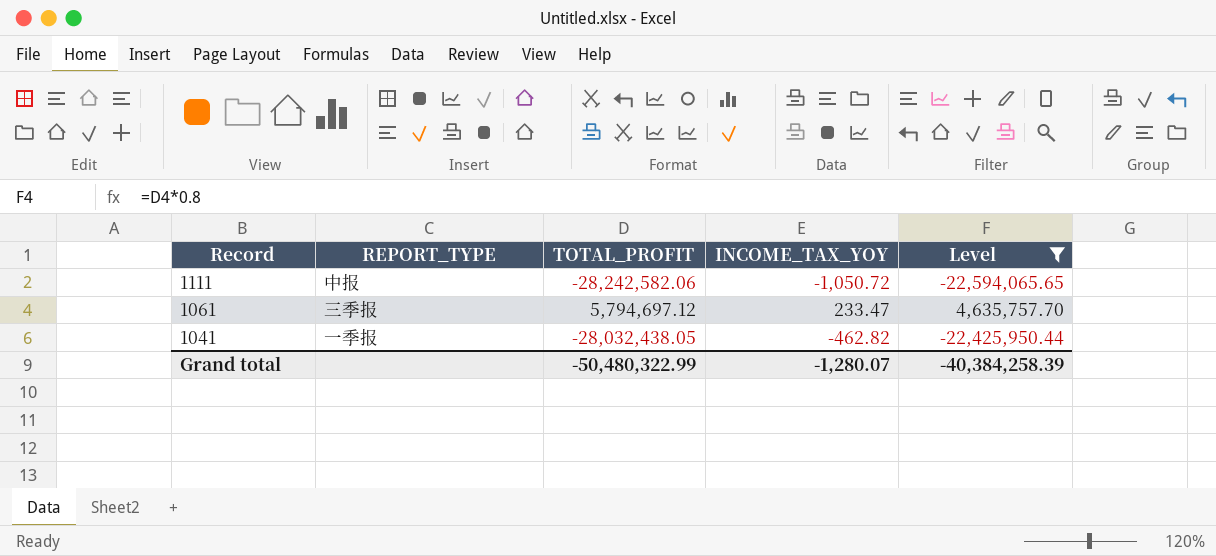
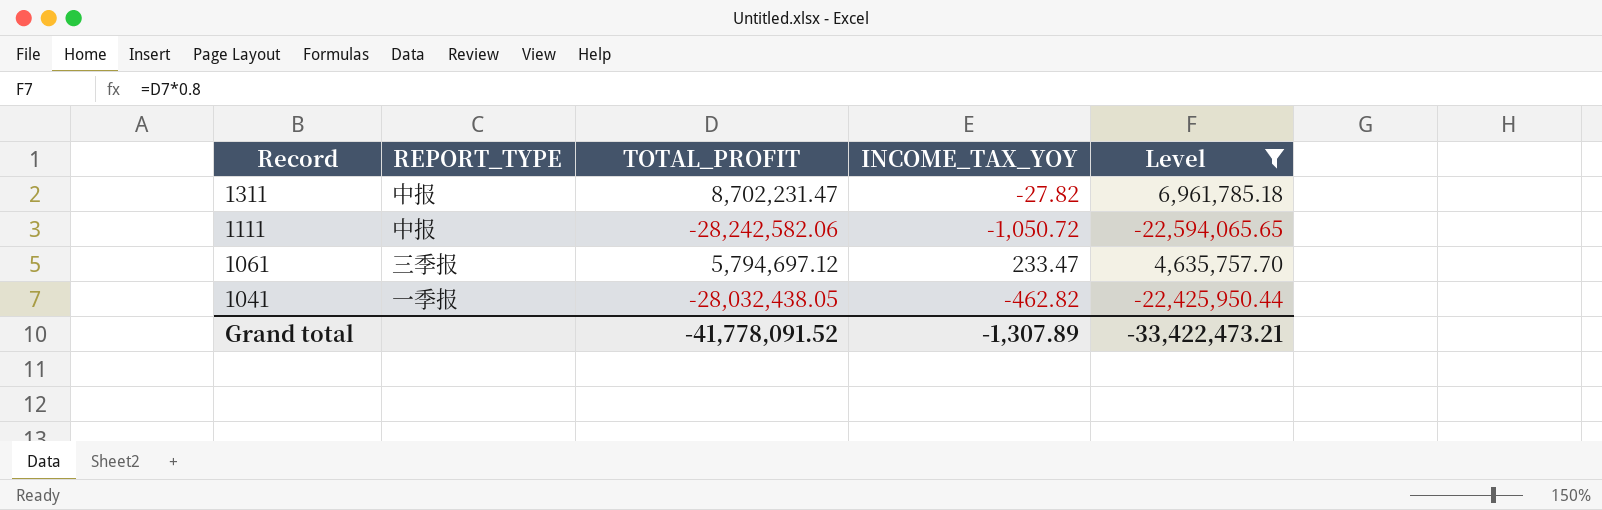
row 1311: none -> 中报 | 8,702,231.47 | -27.82 | 6,961,785.18
Grand total | TOTAL_PROFIT: -50,480,322.99 -> -41,778,091.52
Grand total | INCOME_TAX_YOY: -1,280.07 -> -1,307.89
Grand total | Level: -40,384,258.39 -> -33,422,473.21

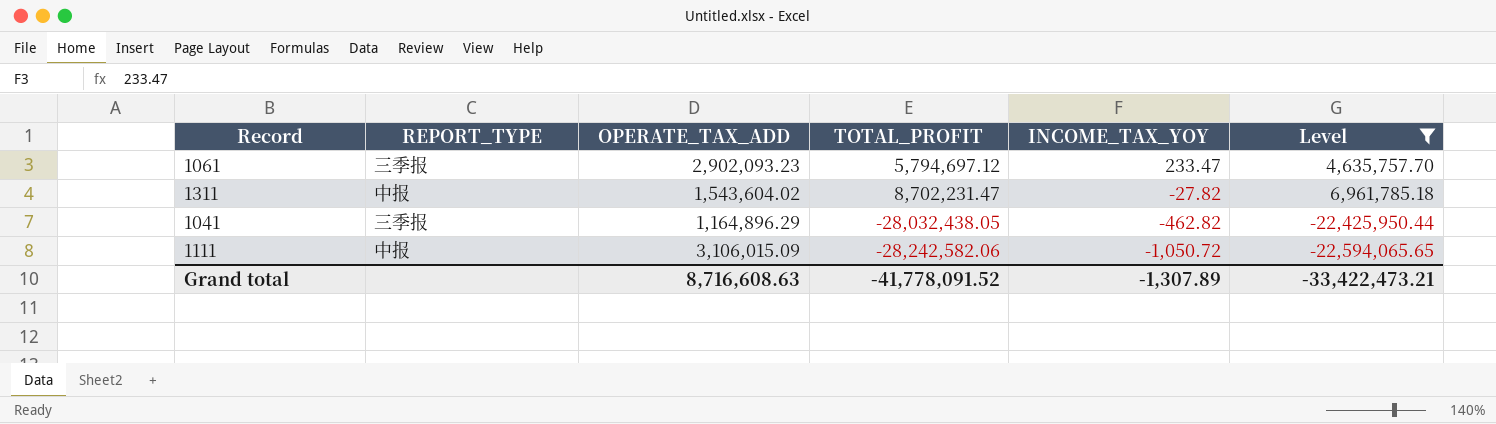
row order: Record descending -> INCOME_TAX_YOY descending
column OPERATE_TAX_ADD | position: none -> 3
1041 | REPORT_TYPE: 一季报 -> 三季报

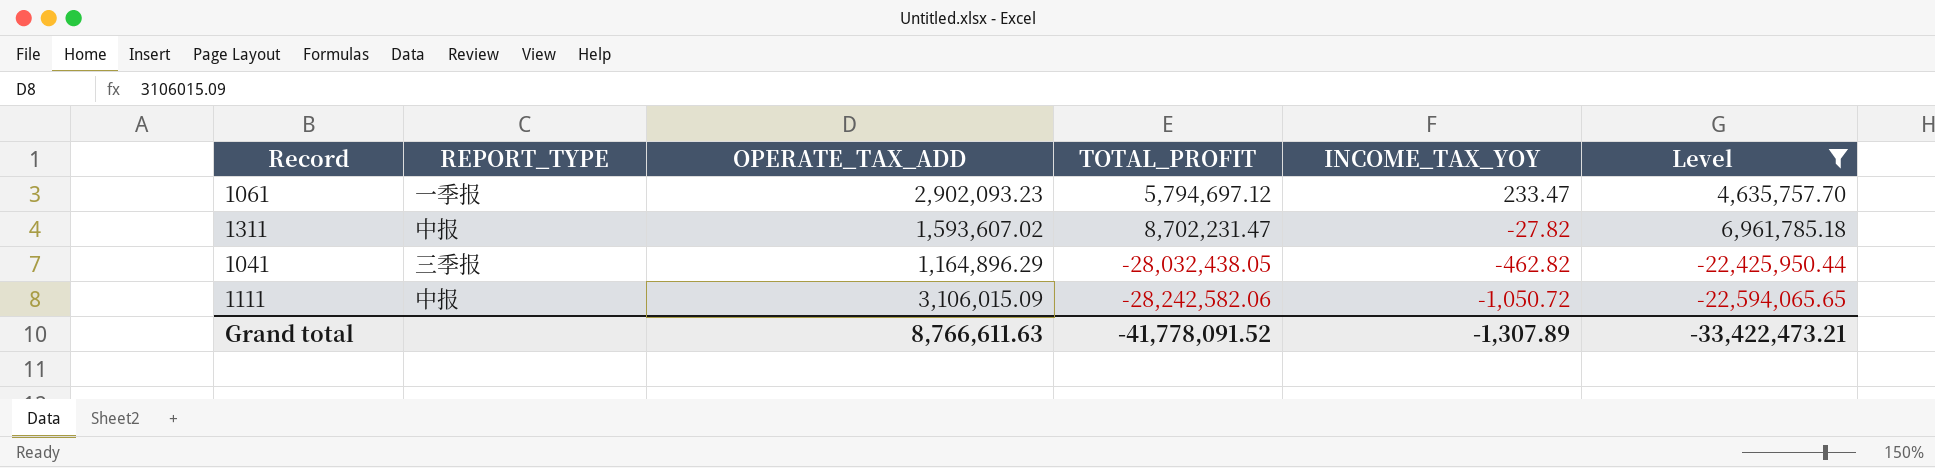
1061 | REPORT_TYPE: 三季报 -> 一季报
1311 | OPERATE_TAX_ADD: 1,543,604.02 -> 1,593,607.02
Grand total | OPERATE_TAX_ADD: 8,716,608.63 -> 8,766,611.63

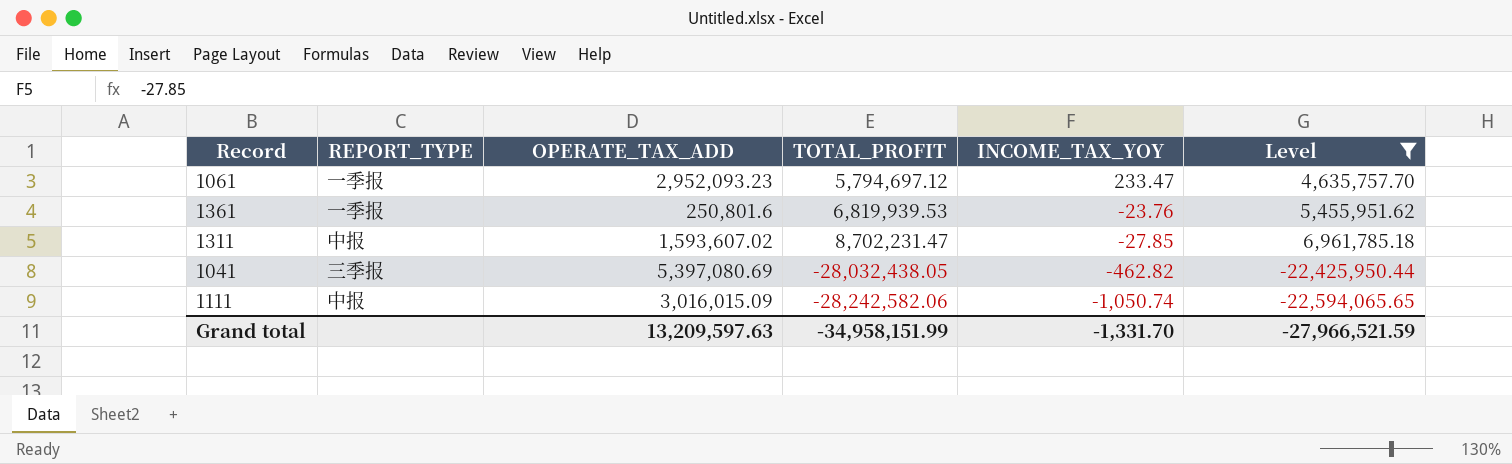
1061 | OPERATE_TAX_ADD: 2,902,093.23 -> 2,952,093.23
row 1361: none -> 一季报 | 250,801.6 | 6,819,939.53 | -23.76 | 5,455,951.62
1311 | INCOME_TAX_YOY: -27.82 -> -27.85
1041 | OPERATE_TAX_ADD: 1,164,896.29 -> 5,397,080.69
1111 | OPERATE_TAX_ADD: 3,106,015.09 -> 3,016,015.09
1111 | INCOME_TAX_YOY: -1,050.72 -> -1,050.74
Grand total | OPERATE_TAX_ADD: 8,766,611.63 -> 13,209,597.63
Grand total | TOTAL_PROFIT: -41,778,091.52 -> -34,958,151.99
Grand total | INCOME_TAX_YOY: -1,307.89 -> -1,331.70
Grand total | Level: -33,422,473.21 -> -27,966,521.59

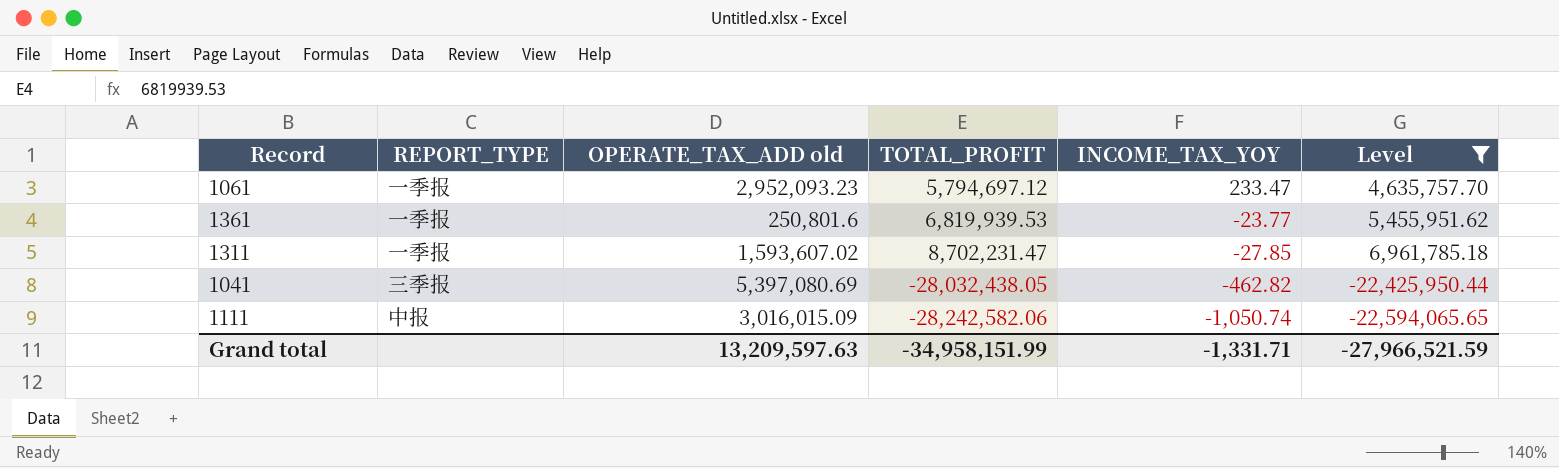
column name: OPERATE_TAX_ADD -> OPERATE_TAX_ADD old
1361 | INCOME_TAX_YOY: -23.76 -> -23.77
1311 | REPORT_TYPE: 中报 -> 一季报
Grand total | INCOME_TAX_YOY: -1,331.70 -> -1,331.71

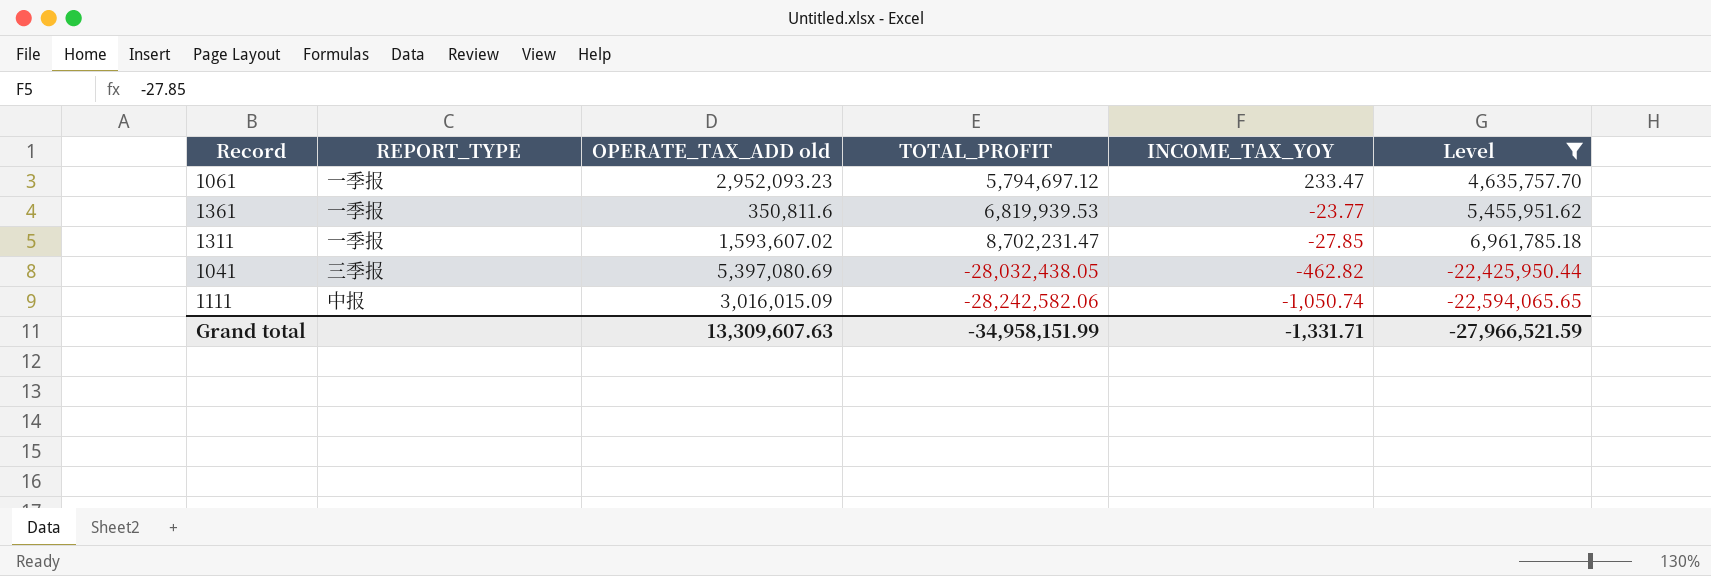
1361 | OPERATE_TAX_ADD old: 250,801.6 -> 350,811.6
Grand total | OPERATE_TAX_ADD old: 13,209,597.63 -> 13,309,607.63

